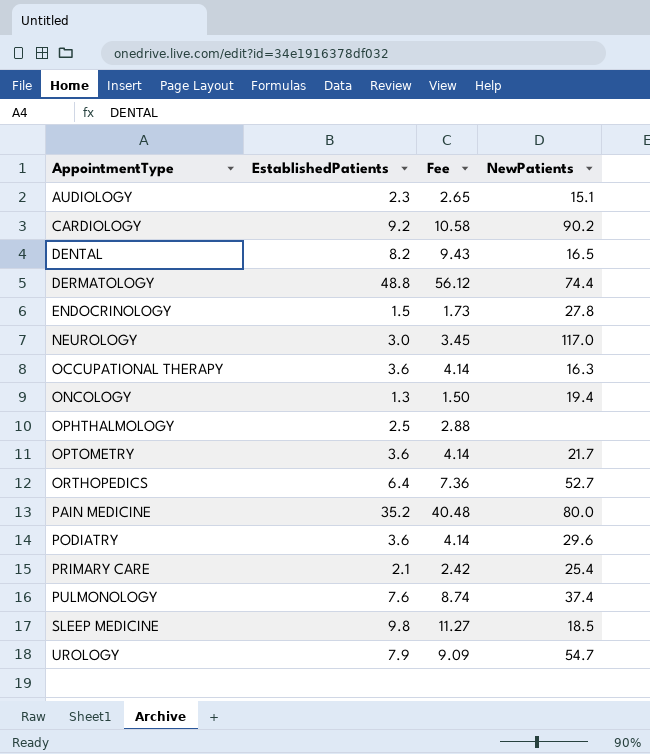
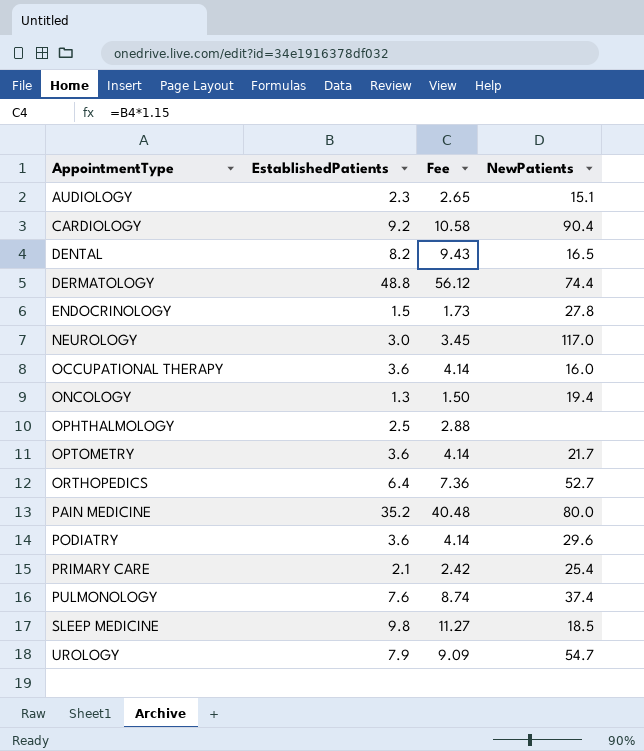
CARDIOLOGY | NewPatients: 90.2 -> 90.4
OCCUPATIONAL THERAPY | NewPatients: 16.3 -> 16.0

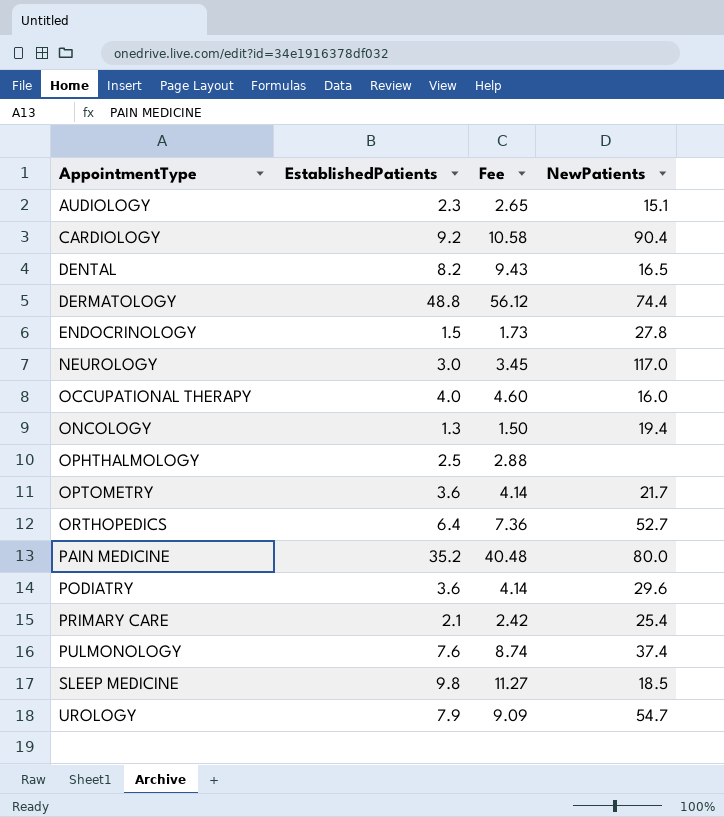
OCCUPATIONAL THERAPY | EstablishedPatients: 3.6 -> 4.0
OCCUPATIONAL THERAPY | Fee: 4.14 -> 4.60

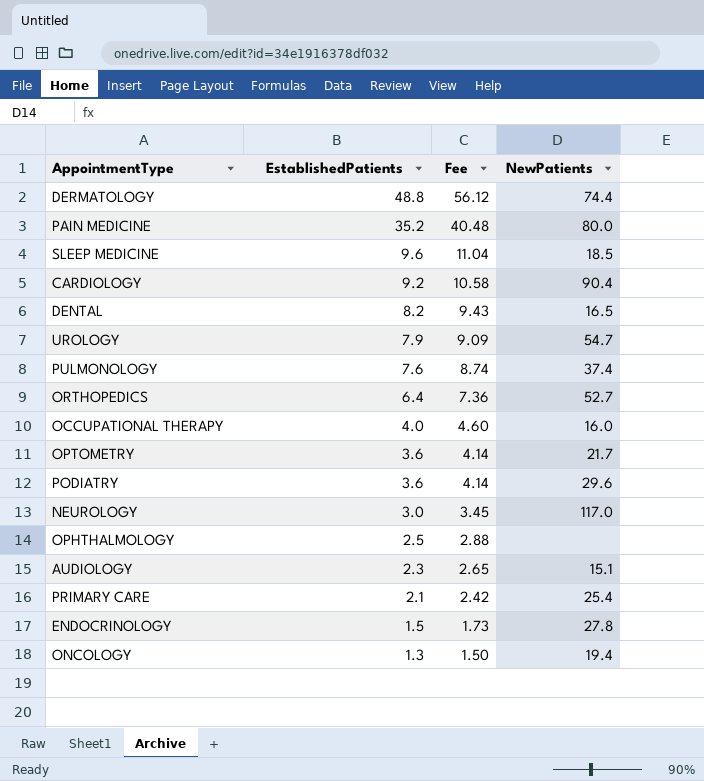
row order: AppointmentType ascending -> EstablishedPatients descending
SLEEP MEDICINE | EstablishedPatients: 9.8 -> 9.6
SLEEP MEDICINE | Fee: 11.27 -> 11.04

